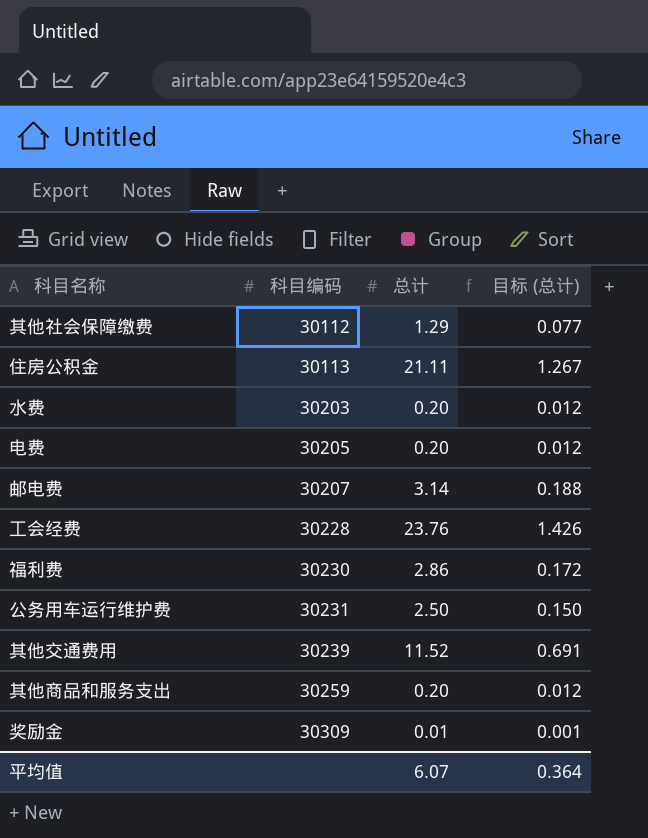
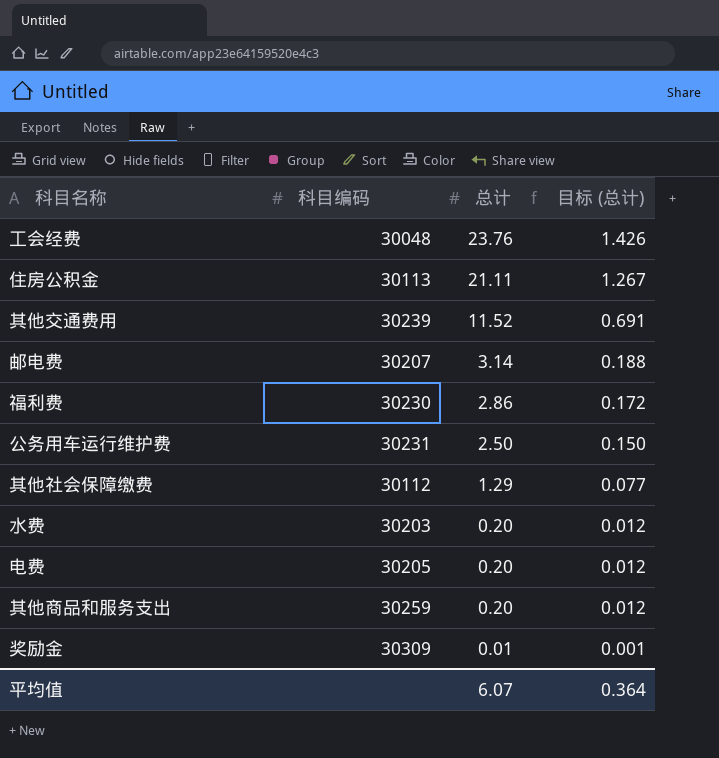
row order: 科目编码 ascending -> 总计 descending
工会经费 | 科目编码: 30228 -> 30048

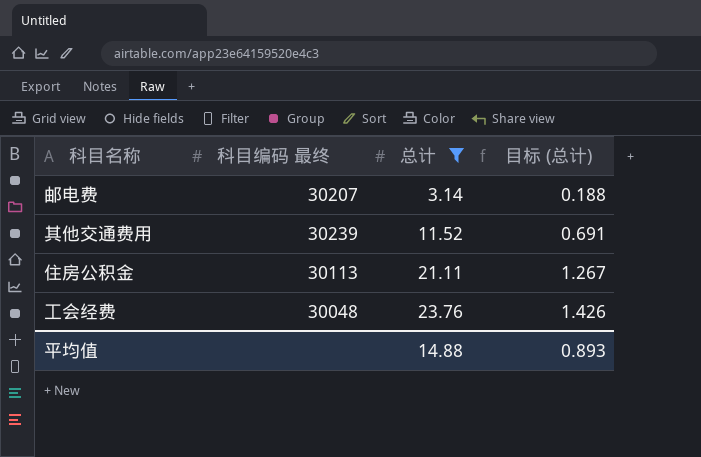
filter: none -> 总计 >= 3.14
row order: 总计 descending -> 总计 ascending
column name: 科目编码 -> 科目编码 最终
平均值 | 总计: 6.07 -> 14.88
平均值 | 目标 (总计): 0.364 -> 0.893

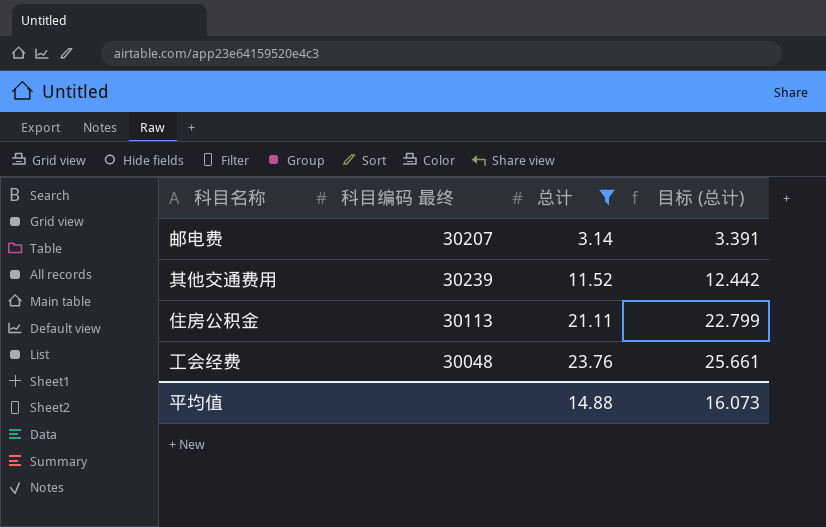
column 目标 (总计) | formula: [总计] * 0.06 -> [总计] * 1.08
平均值 | 目标 (总计): 0.893 -> 16.073

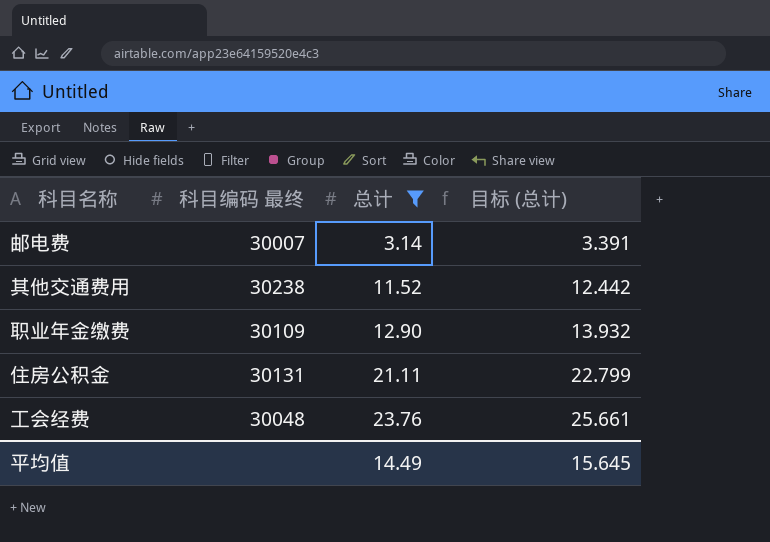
邮电费 | 科目编码 最终: 30207 -> 30007
其他交通费用 | 科目编码 最终: 30239 -> 30238
row 职业年金缴费: none -> 30109 | 12.90 | 13.932
住房公积金 | 科目编码 最终: 30113 -> 30131
平均值 | 总计: 14.88 -> 14.49
平均值 | 目标 (总计): 16.073 -> 15.645

